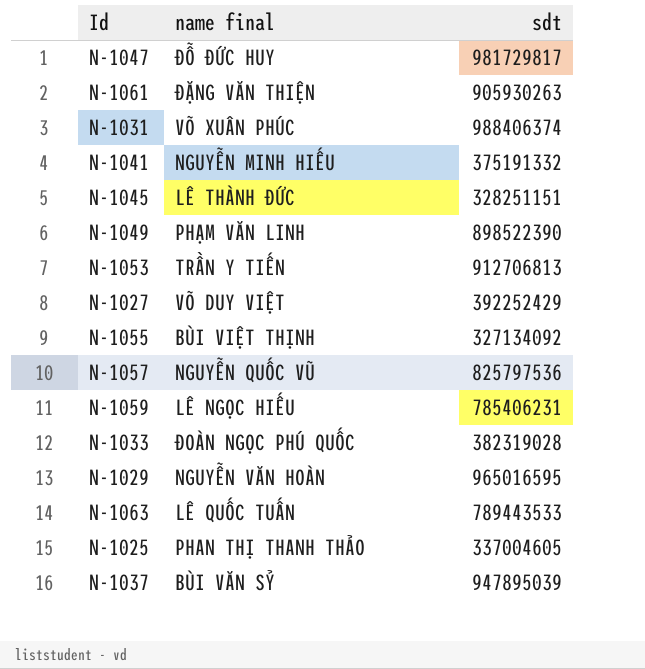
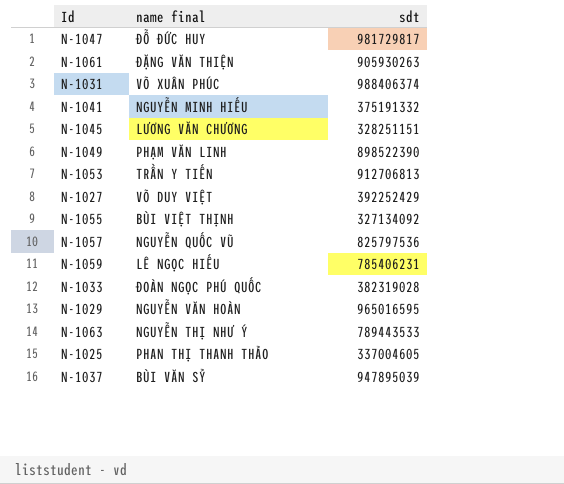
N-1045 | name final: LÊ THÀNH ĐỨC -> LƯƠNG VĂN CHƯƠNG
N-1063 | name final: LÊ QUỐC TUẤN -> NGUYỄN THỊ NHƯ Ý

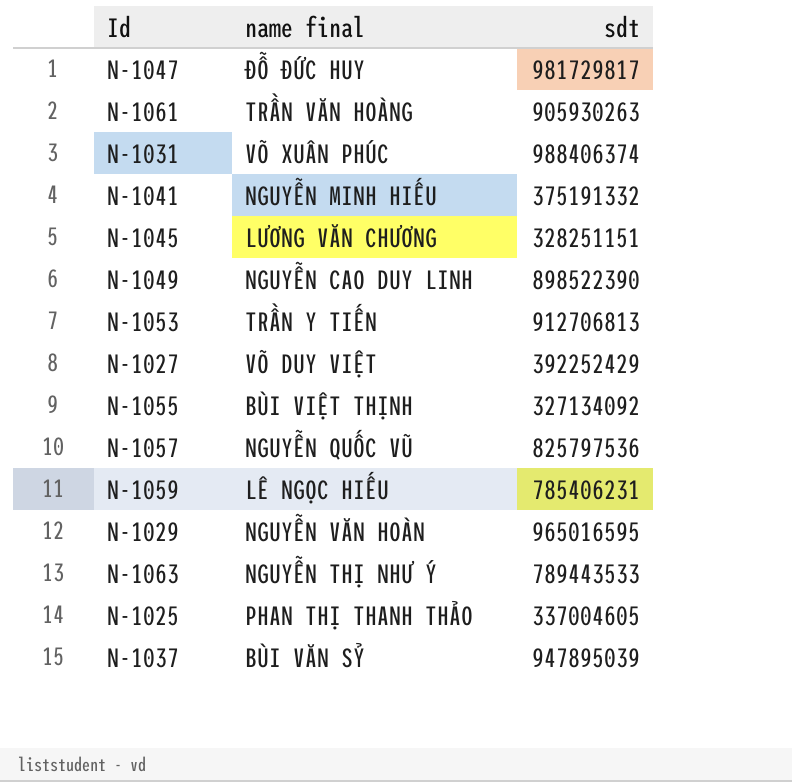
row N-1033: ĐOÀN NGỌC PHÚ QUỐC | 382319028 -> none
N-1061 | name final: ĐẶNG VĂN THIỆN -> TRẦN VĂN HOÀNG
N-1049 | name final: PHẠM VĂN LINH -> NGUYỄN CAO DUY LINH

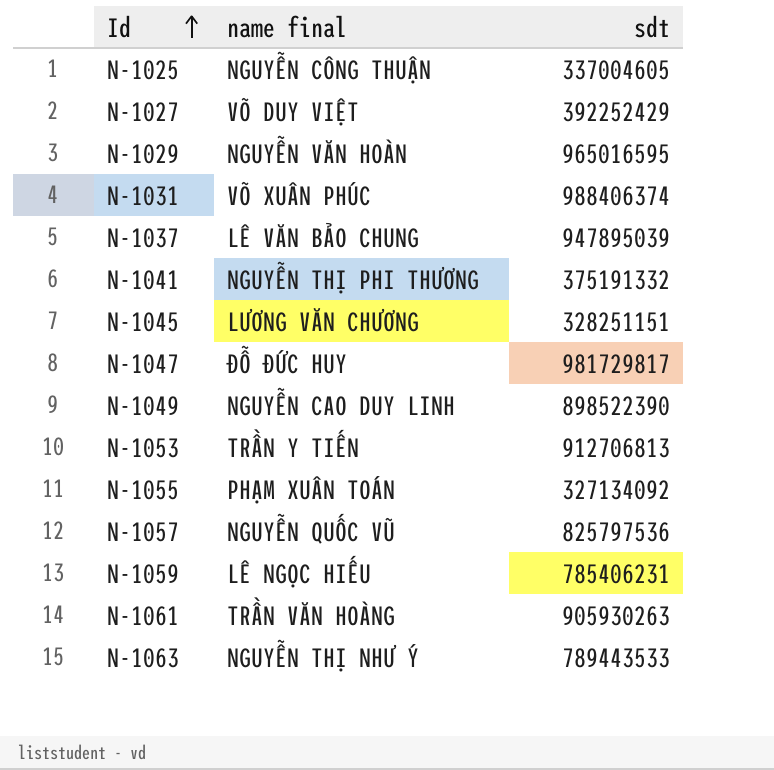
row order: none -> Id ascending
N-1025 | name final: PHAN THỊ THANH THẢO -> NGUYỄN CÔNG THUẬN
N-1037 | name final: BÙI VĂN SỶ -> LÊ VĂN BẢO CHUNG
N-1041 | name final: NGUYỄN MINH HIẾU -> NGUYỄN THỊ PHI THƯƠNG
N-1055 | name final: BÙI VIỆT THỊNH -> PHẠM XUÂN TOÁN

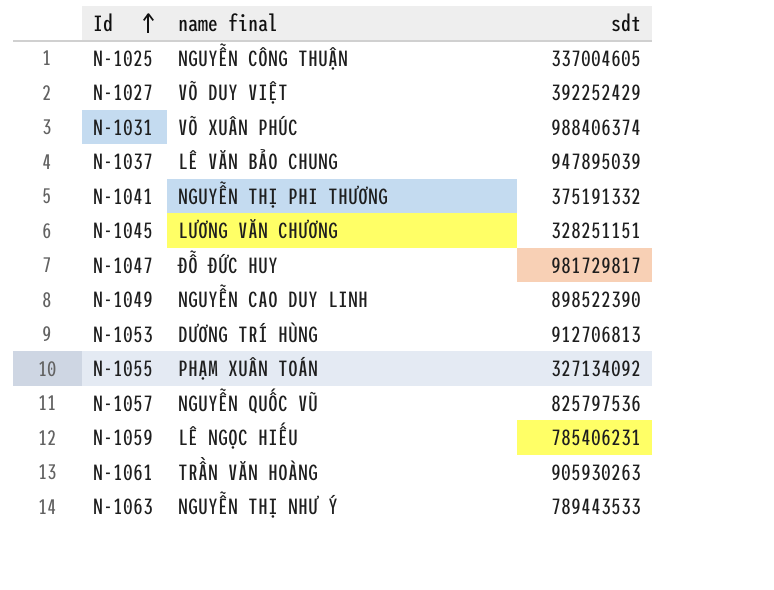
row N-1029: NGUYỄN VĂN HOÀN | 965016595 -> none
N-1053 | name final: TRẦN Y TIẾN -> DƯƠNG TRÍ HÙNG

